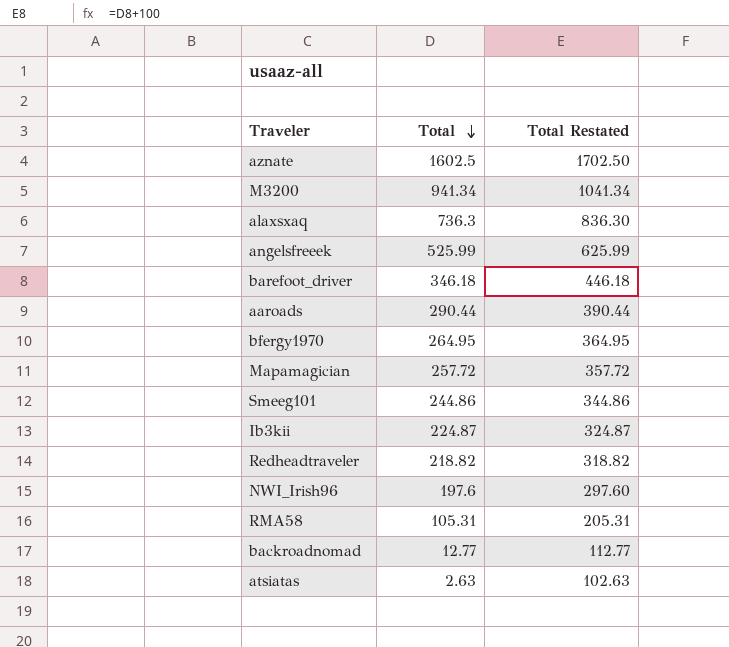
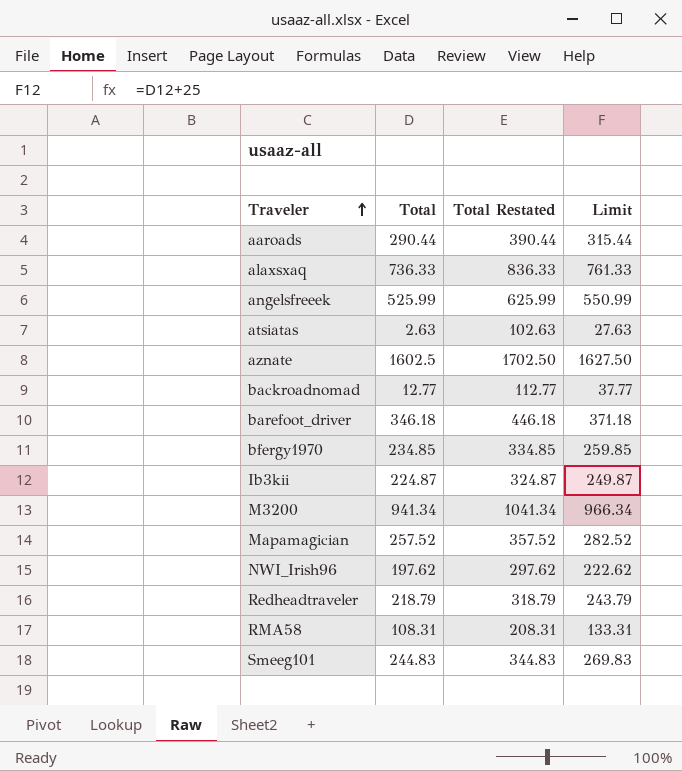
row order: Total descending -> Traveler ascending
column Limit | formula: none -> [Total] + 25
alaxsxaq | Total: 736.3 -> 736.33
alaxsxaq | Total Restated: 836.30 -> 836.33
bfergy1970 | Total: 264.95 -> 234.85
bfergy1970 | Total Restated: 364.95 -> 334.85
Mapamagician | Total: 257.72 -> 257.52
Mapamagician | Total Restated: 357.72 -> 357.52
NWI_Irish96 | Total: 197.6 -> 197.62
NWI_Irish96 | Total Restated: 297.60 -> 297.62
Redheadtraveler | Total: 218.82 -> 218.79
Redheadtraveler | Total Restated: 318.82 -> 318.79
RMA58 | Total: 105.31 -> 108.31
RMA58 | Total Restated: 205.31 -> 208.31
Smeeg101 | Total: 244.86 -> 244.83
Smeeg101 | Total Restated: 344.86 -> 344.83

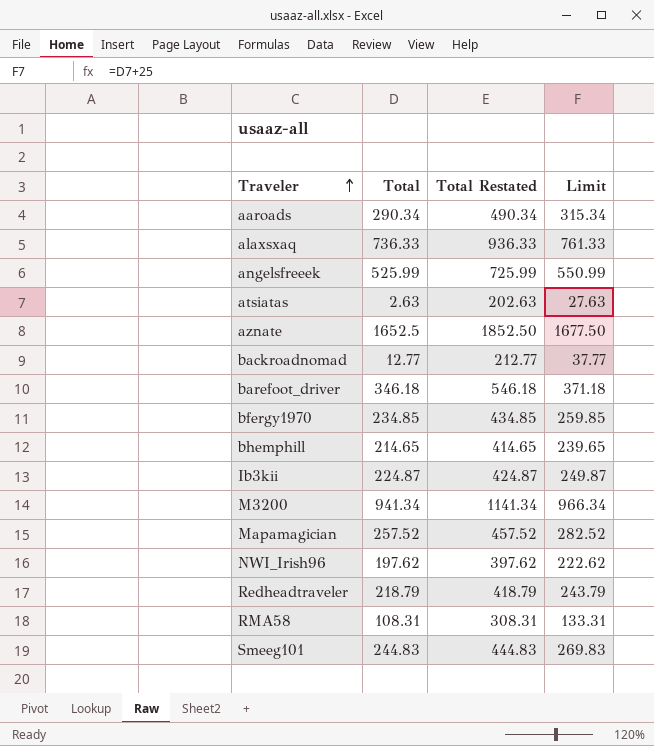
column Total Restated | formula: [Total] + 100 -> [Total] + 200
aaroads | Total: 290.44 -> 290.34
aaroads | Limit: 315.44 -> 315.34
aznate | Total: 1602.5 -> 1652.5
aznate | Limit: 1627.50 -> 1677.50
row bhemphill: none -> 214.65 | 414.65 | 239.65

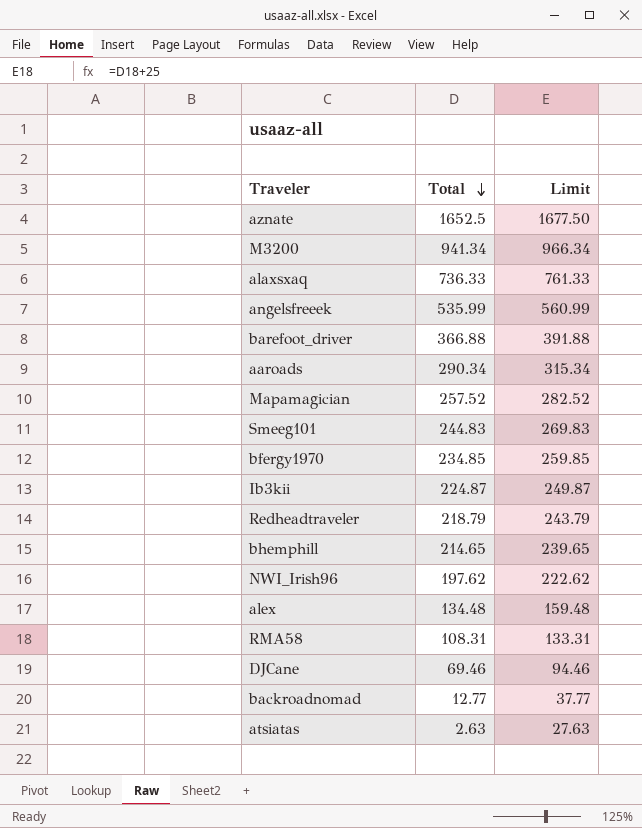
row order: Traveler ascending -> Total descending
column Total Restated | formula: [Total] + 200 -> none
angelsfreeek | Total: 525.99 -> 535.99
angelsfreeek | Limit: 550.99 -> 560.99
barefoot_driver | Total: 346.18 -> 366.88
barefoot_driver | Limit: 371.18 -> 391.88
row alex: none -> 134.48 | 159.48
row DJCane: none -> 69.46 | 94.46

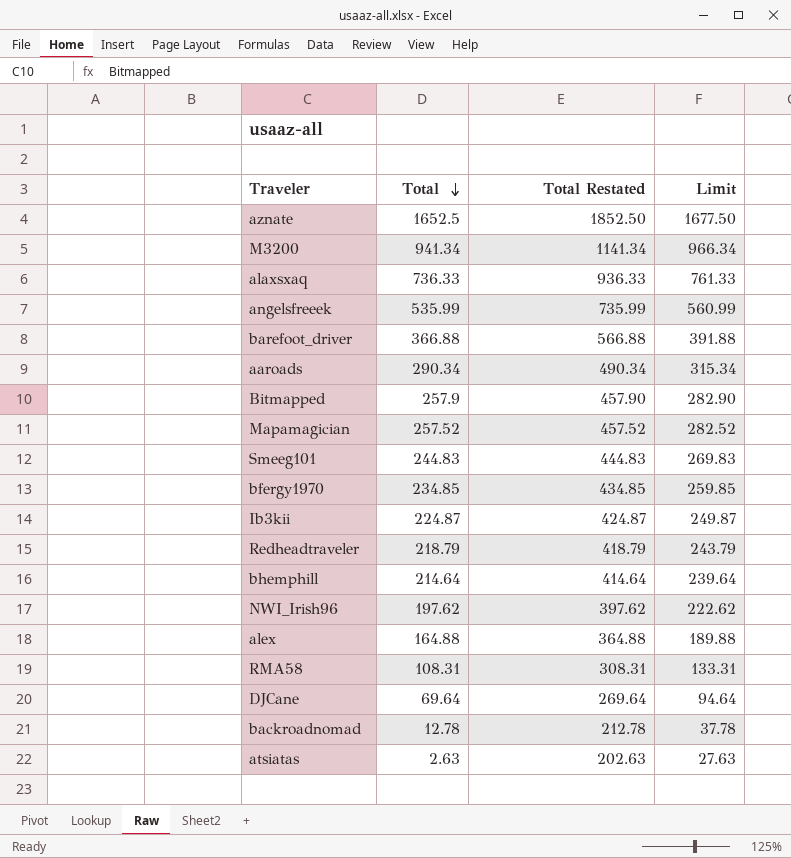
column Total Restated | formula: none -> [Total] + 200
row Bitmapped: none -> 257.9 | 457.90 | 282.90
bhemphill | Total: 214.65 -> 214.64
bhemphill | Limit: 239.65 -> 239.64
alex | Total: 134.48 -> 164.88
alex | Limit: 159.48 -> 189.88
DJCane | Total: 69.46 -> 69.64
DJCane | Limit: 94.46 -> 94.64
backroadnomad | Total: 12.77 -> 12.78
backroadnomad | Limit: 37.77 -> 37.78

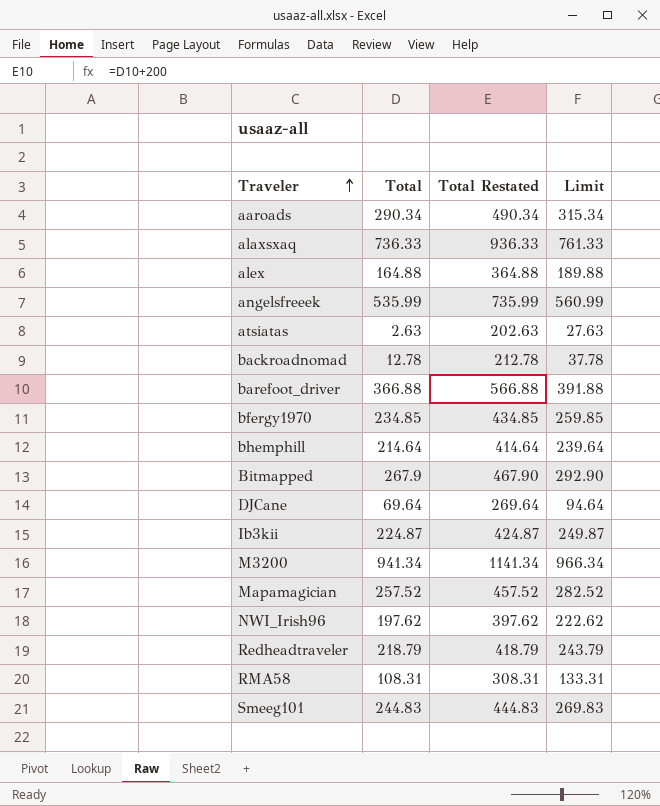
row order: Total descending -> Traveler ascending
row aznate: 1652.5 | 1852.50 | 1677.50 -> none
Bitmapped | Total: 257.9 -> 267.9
Bitmapped | Total Restated: 457.90 -> 467.90
Bitmapped | Limit: 282.90 -> 292.90

